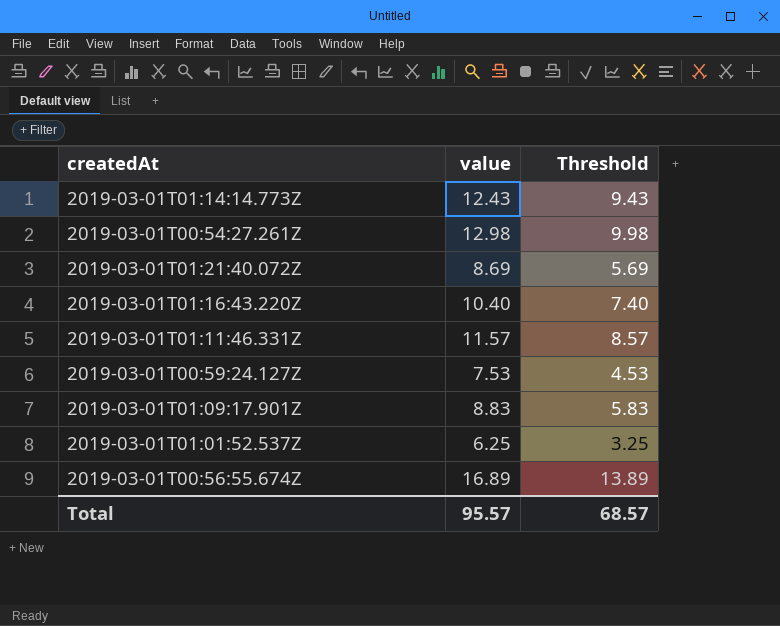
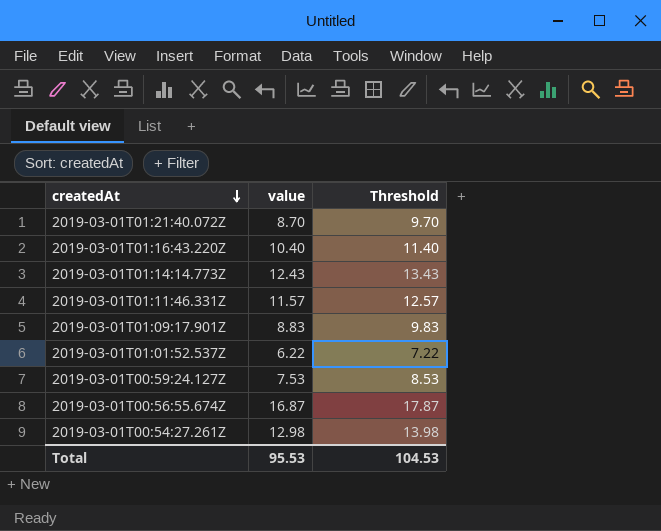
row order: none -> createdAt descending
column Threshold | formula: [value] - 3 -> [value] + 1
2019-03-01T01:21:40.072Z | value: 8.69 -> 8.70
2019-03-01T01:01:52.537Z | value: 6.25 -> 6.22
2019-03-01T00:56:55.674Z | value: 16.89 -> 16.87
Total | value: 95.57 -> 95.53
Total | Threshold: 68.57 -> 104.53

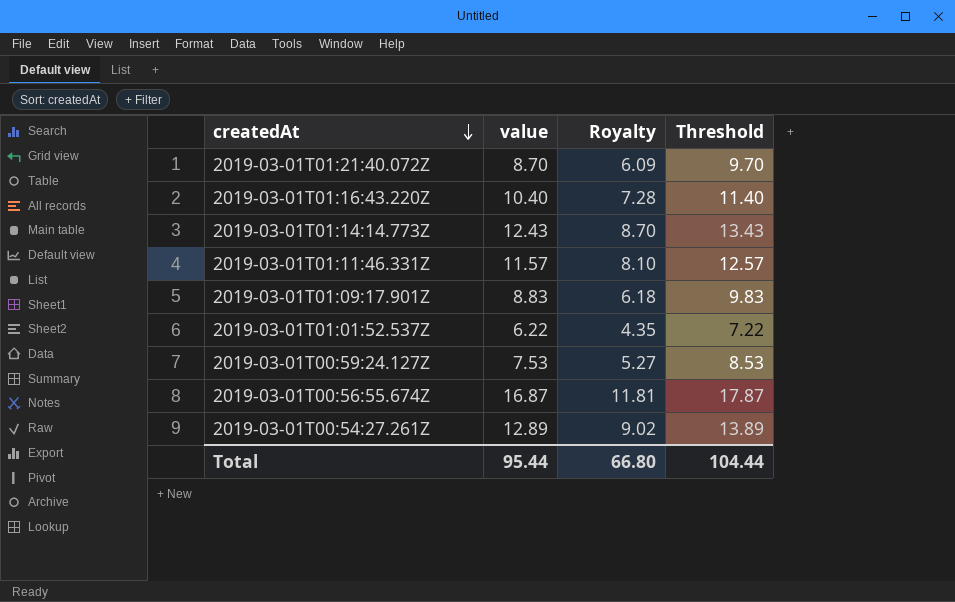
column Royalty | formula: none -> [value] * 0.7
2019-03-01T00:54:27.261Z | value: 12.98 -> 12.89
2019-03-01T00:54:27.261Z | Threshold: 13.98 -> 13.89
Total | value: 95.53 -> 95.44
Total | Threshold: 104.53 -> 104.44

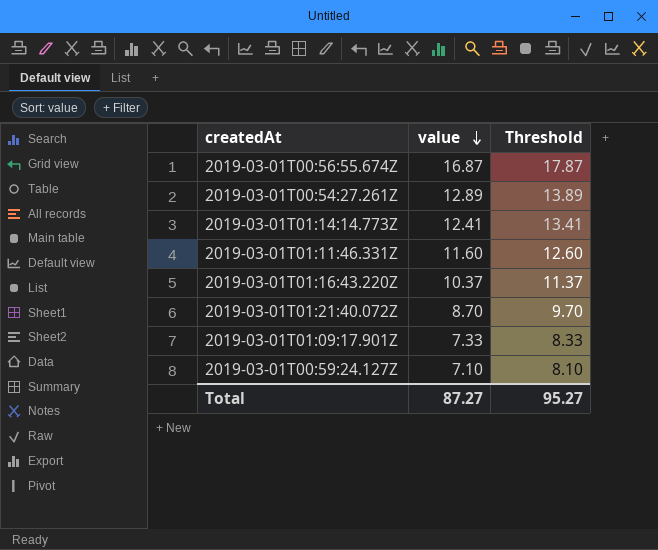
row order: createdAt descending -> value descending
column Royalty | formula: [value] * 0.7 -> none
row 2019-03-01T01:01:52.537Z: 6.22 | 4.35 | 7.22 -> none
2019-03-01T01:14:14.773Z | value: 12.43 -> 12.41
2019-03-01T01:14:14.773Z | Threshold: 13.43 -> 13.41
2019-03-01T01:11:46.331Z | value: 11.57 -> 11.60
2019-03-01T01:11:46.331Z | Threshold: 12.57 -> 12.60
2019-03-01T01:16:43.220Z | value: 10.40 -> 10.37
2019-03-01T01:16:43.220Z | Threshold: 11.40 -> 11.37
2019-03-01T01:09:17.901Z | value: 8.83 -> 7.33
2019-03-01T01:09:17.901Z | Threshold: 9.83 -> 8.33
2019-03-01T00:59:24.127Z | value: 7.53 -> 7.10
2019-03-01T00:59:24.127Z | Threshold: 8.53 -> 8.10
Total | value: 95.44 -> 87.27
Total | Threshold: 104.44 -> 95.27

